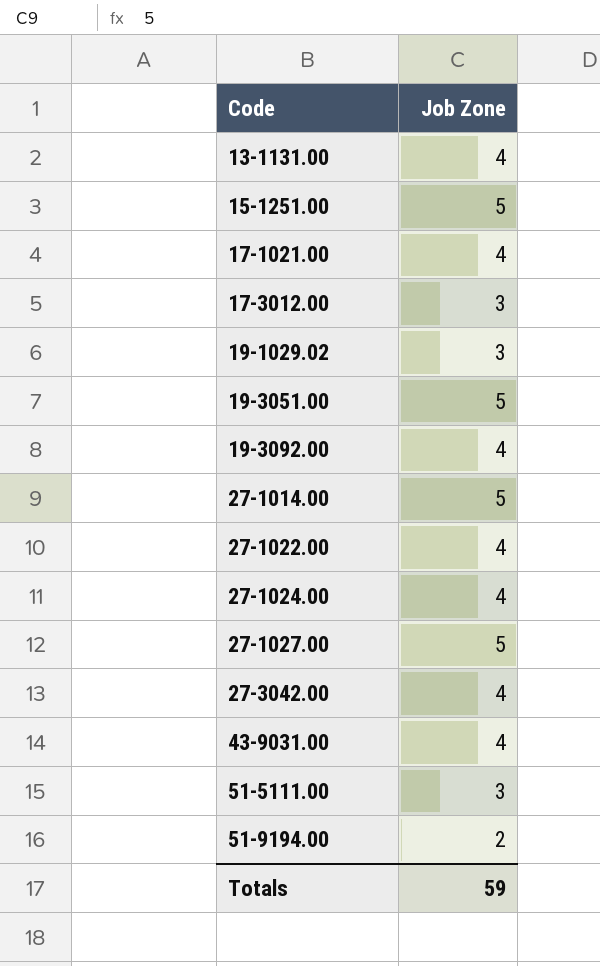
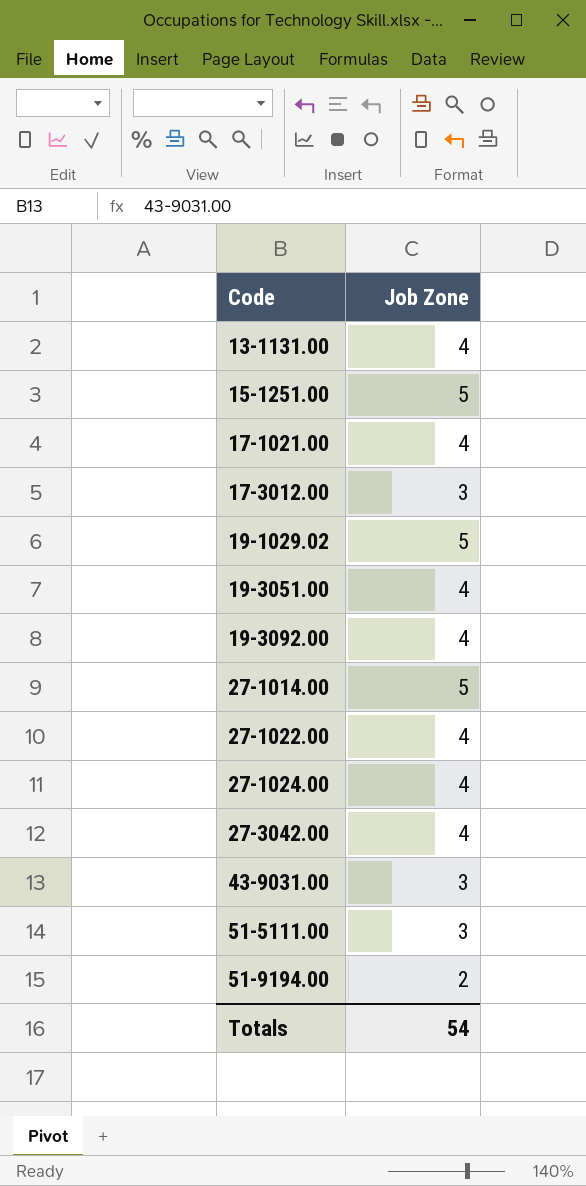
row 27-1027.00: 5 -> none
19-1029.02 | Job Zone: 3 -> 5
19-3051.00 | Job Zone: 5 -> 4
43-9031.00 | Job Zone: 4 -> 3
Totals | Job Zone: 59 -> 54

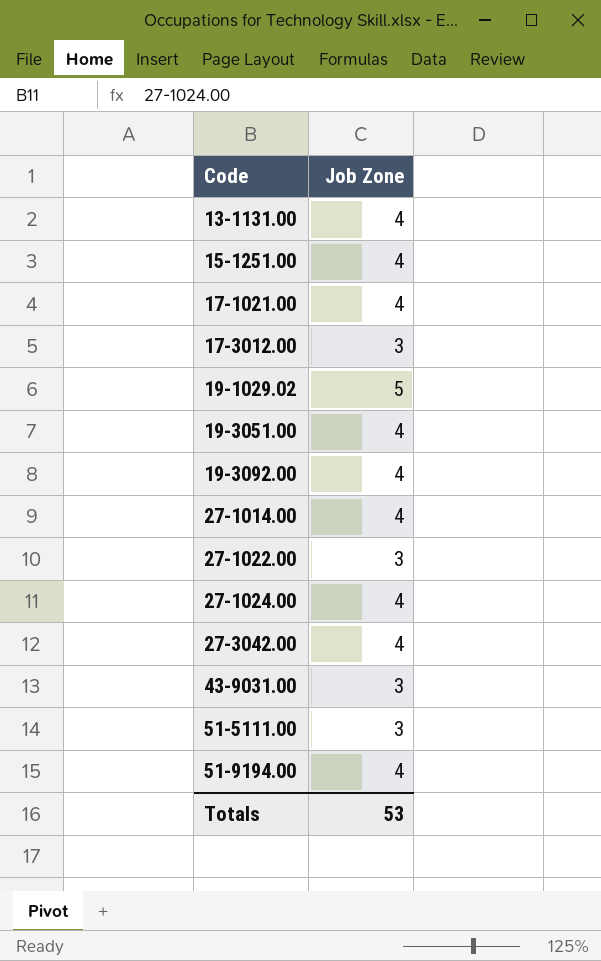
15-1251.00 | Job Zone: 5 -> 4
27-1014.00 | Job Zone: 5 -> 4
27-1022.00 | Job Zone: 4 -> 3
51-9194.00 | Job Zone: 2 -> 4
Totals | Job Zone: 54 -> 53

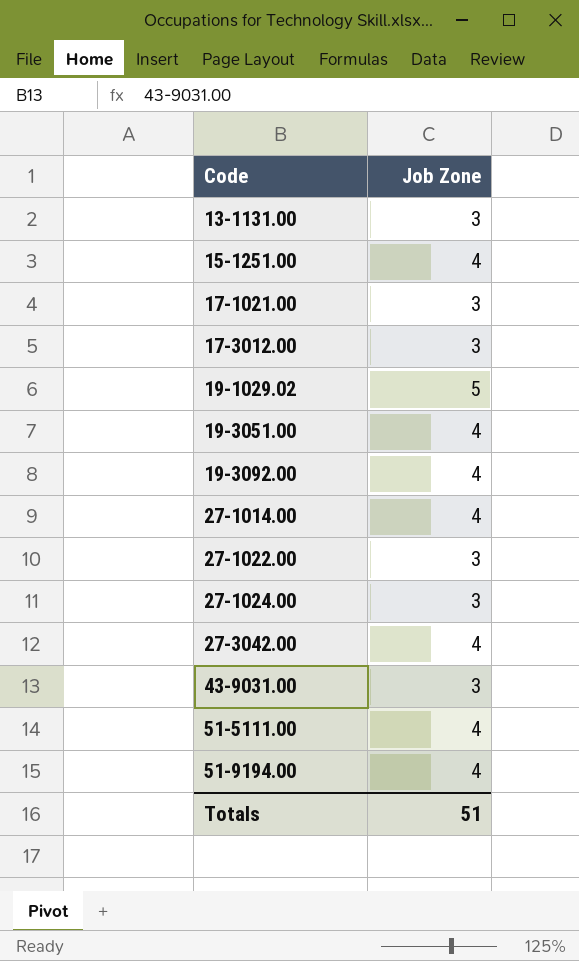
13-1131.00 | Job Zone: 4 -> 3
17-1021.00 | Job Zone: 4 -> 3
27-1024.00 | Job Zone: 4 -> 3
51-5111.00 | Job Zone: 3 -> 4
Totals | Job Zone: 53 -> 51

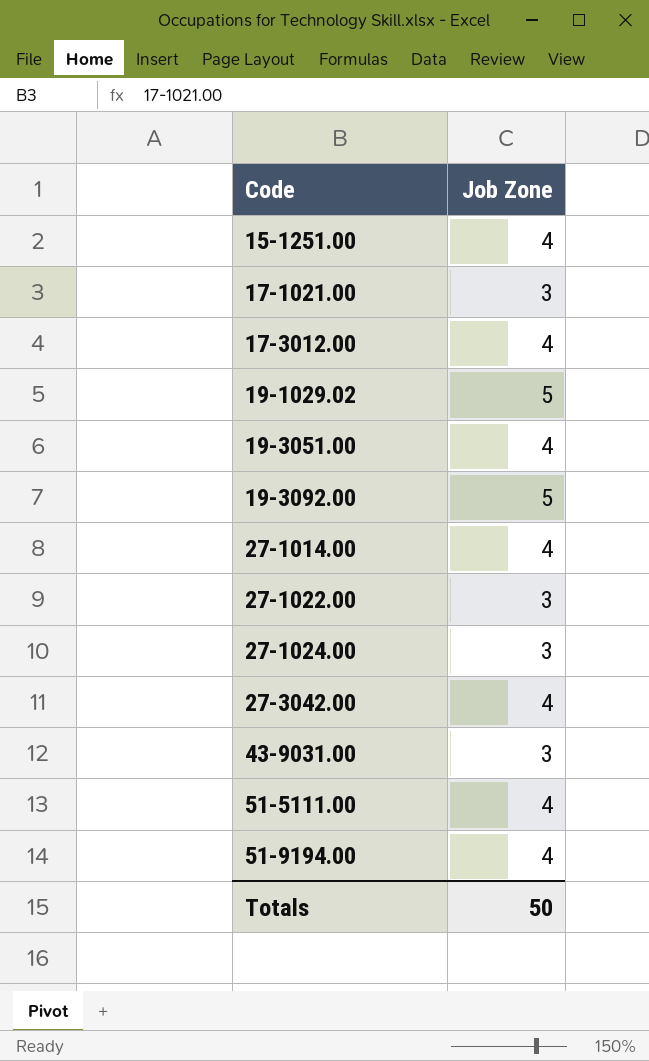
row 13-1131.00: 3 -> none
17-3012.00 | Job Zone: 3 -> 4
19-3092.00 | Job Zone: 4 -> 5
Totals | Job Zone: 51 -> 50

